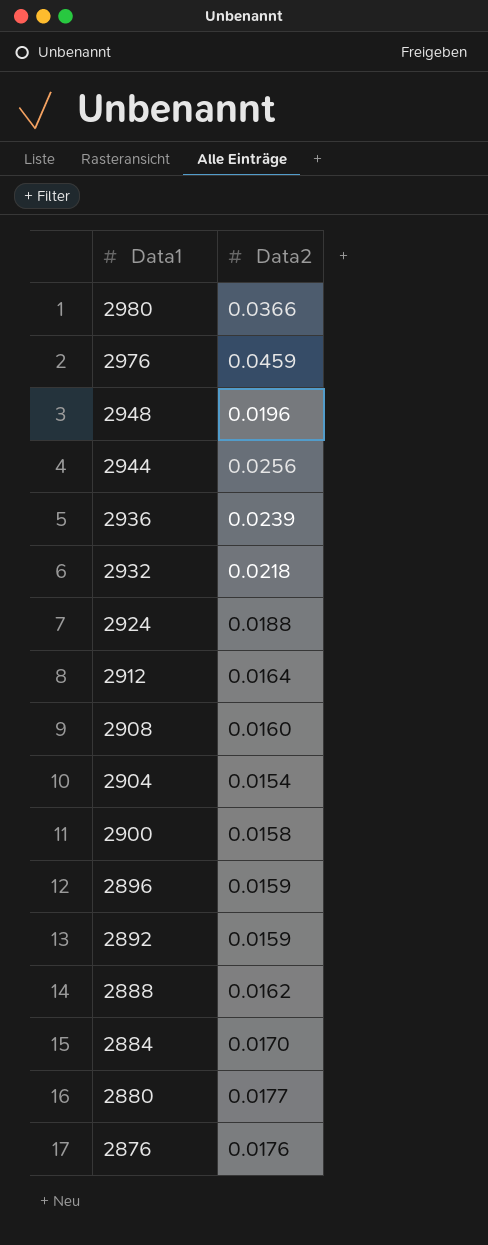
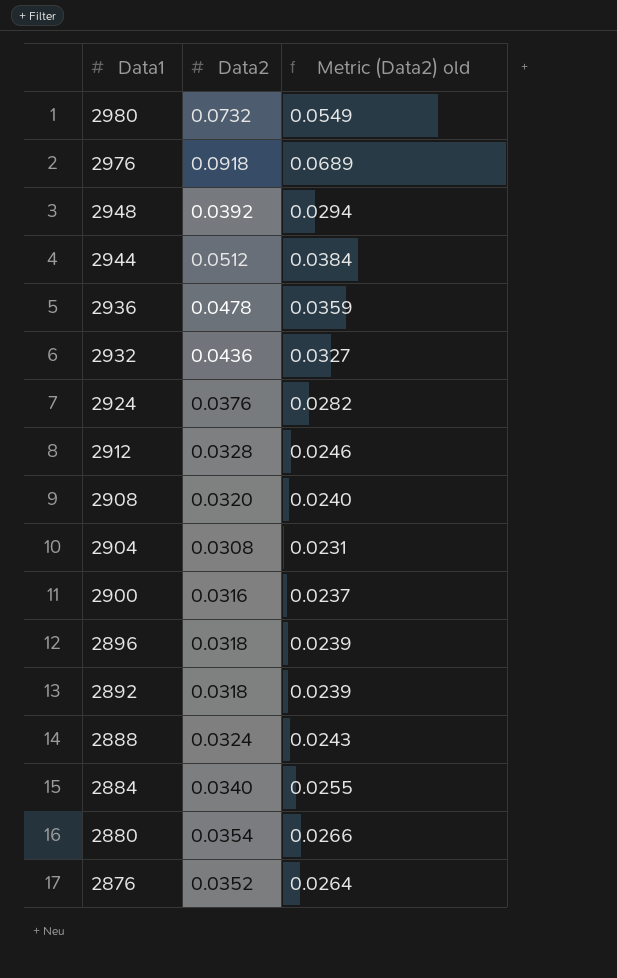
column Metric (Data2) old | formula: none -> [Data2] * 0.75
2980 | Data2: 0.0366 -> 0.0732
2976 | Data2: 0.0459 -> 0.0918
2948 | Data2: 0.0196 -> 0.0392
2944 | Data2: 0.0256 -> 0.0512
2936 | Data2: 0.0239 -> 0.0478
2932 | Data2: 0.0218 -> 0.0436
2924 | Data2: 0.0188 -> 0.0376
2912 | Data2: 0.0164 -> 0.0328
2908 | Data2: 0.0160 -> 0.0320
2904 | Data2: 0.0154 -> 0.0308
2900 | Data2: 0.0158 -> 0.0316
2896 | Data2: 0.0159 -> 0.0318
2892 | Data2: 0.0159 -> 0.0318
2888 | Data2: 0.0162 -> 0.0324
2884 | Data2: 0.0170 -> 0.0340
2880 | Data2: 0.0177 -> 0.0354
2876 | Data2: 0.0176 -> 0.0352

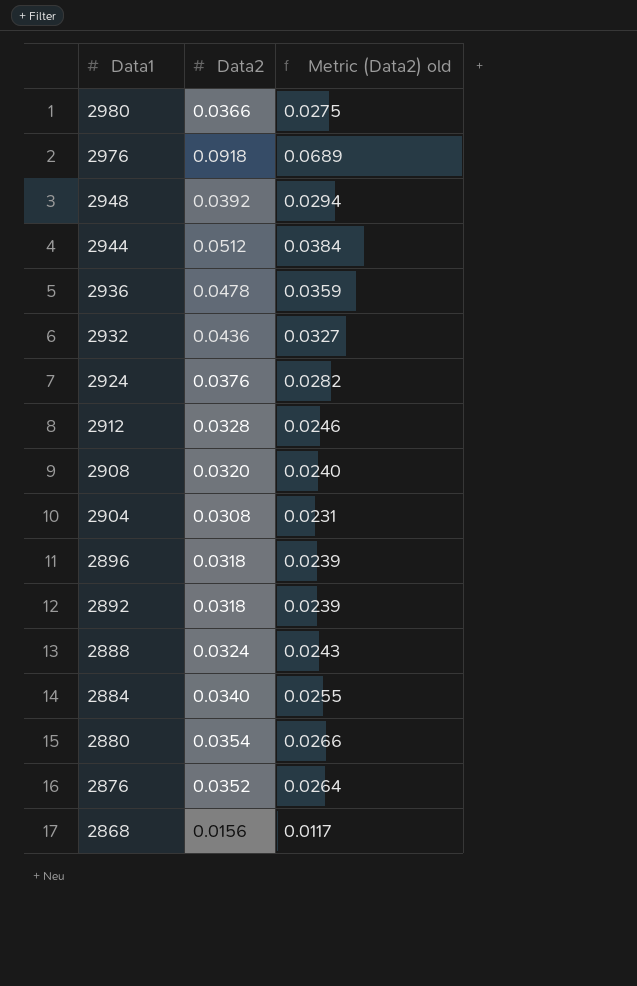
row 2900: 0.0316 | 0.0237 -> none
2980 | Data2: 0.0732 -> 0.0366
2980 | Metric (Data2) old: 0.0549 -> 0.0275
row 2868: none -> 0.0156 | 0.0117

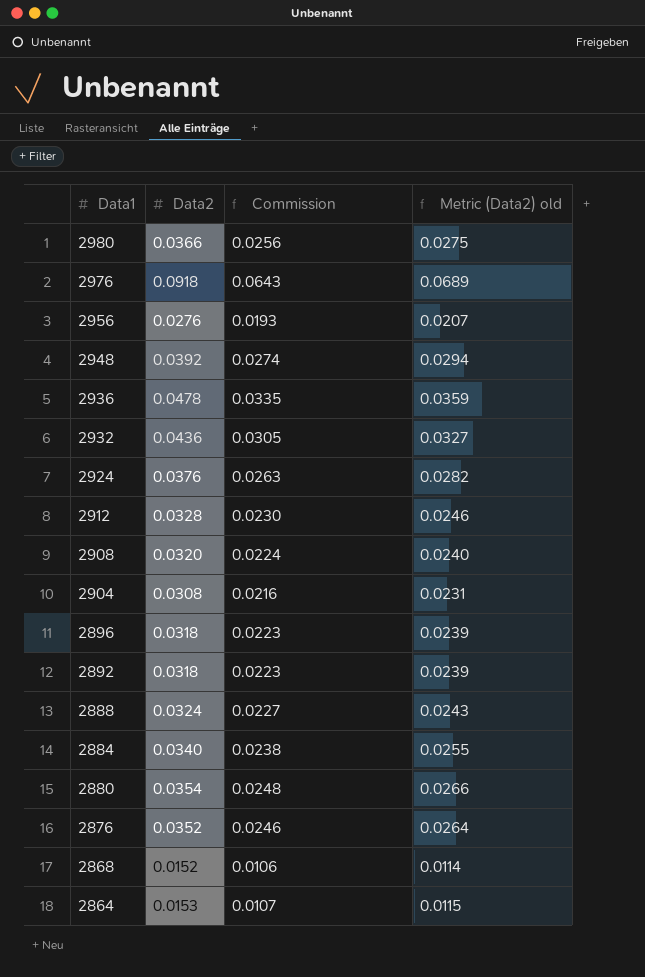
column Commission | formula: none -> [Data2] * 0.7
row 2944: 0.0512 | 0.0384 -> none
row 2956: none -> 0.0276 | 0.0193 | 0.0207
2868 | Data2: 0.0156 -> 0.0152
2868 | Metric (Data2) old: 0.0117 -> 0.0114
row 2864: none -> 0.0153 | 0.0107 | 0.0115

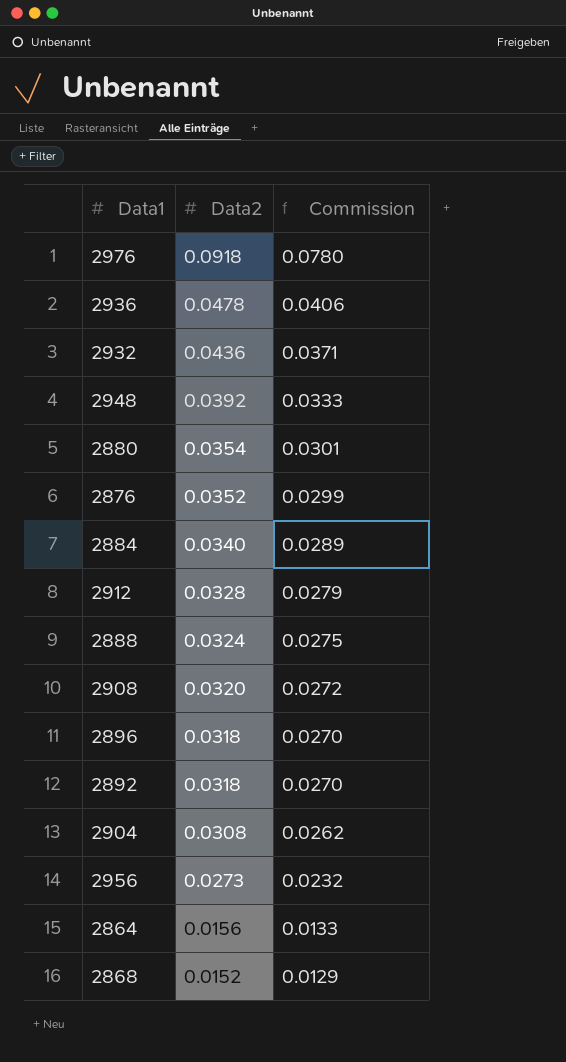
row order: Data1 descending -> Data2 descending
column Metric (Data2) old | formula: [Data2] * 0.75 -> none
column Commission | formula: [Data2] * 0.7 -> [Data2] * 0.85
row 2980: 0.0366 | 0.0256 | 0.0275 -> none
row 2924: 0.0376 | 0.0263 | 0.0282 -> none
2956 | Data2: 0.0276 -> 0.0273
2864 | Data2: 0.0153 -> 0.0156

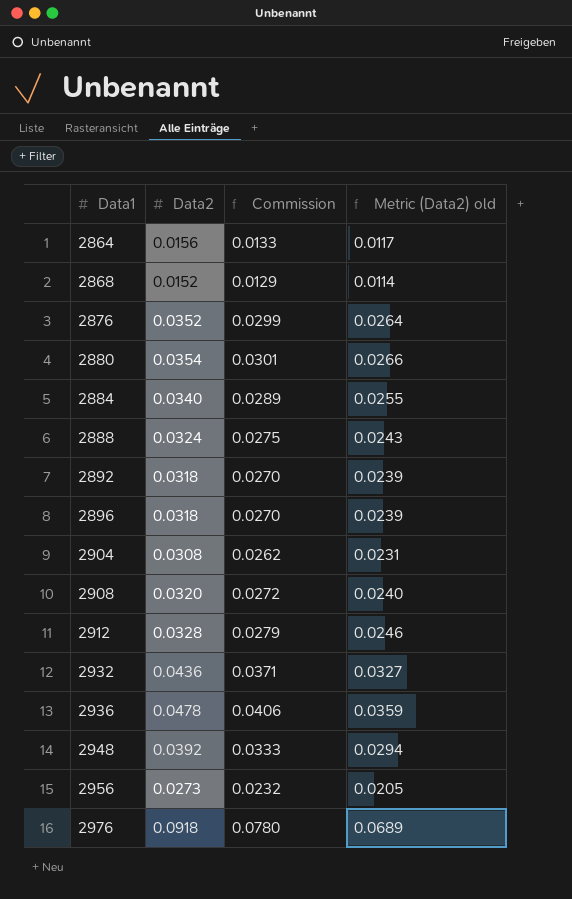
row order: Data2 descending -> Data1 ascending
column Metric (Data2) old | formula: none -> [Data2] * 0.75

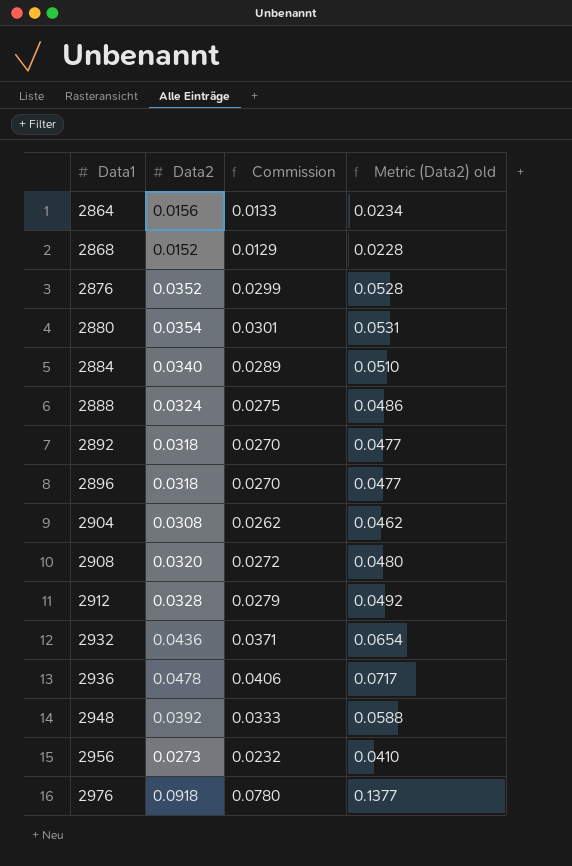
column Metric (Data2) old | formula: [Data2] * 0.75 -> [Data2] * 1.5

